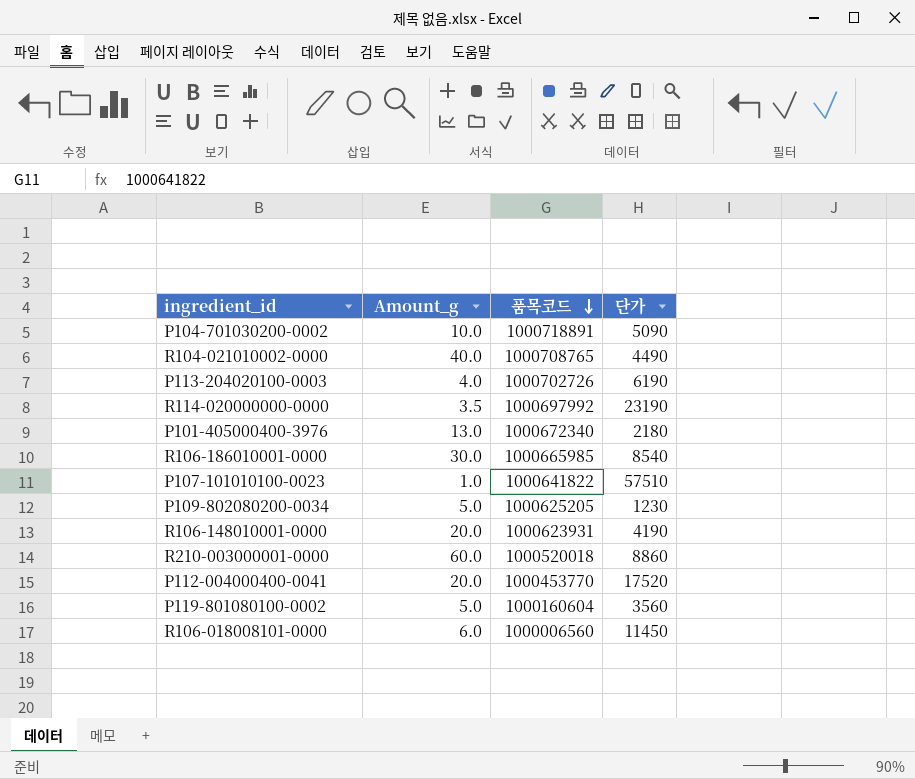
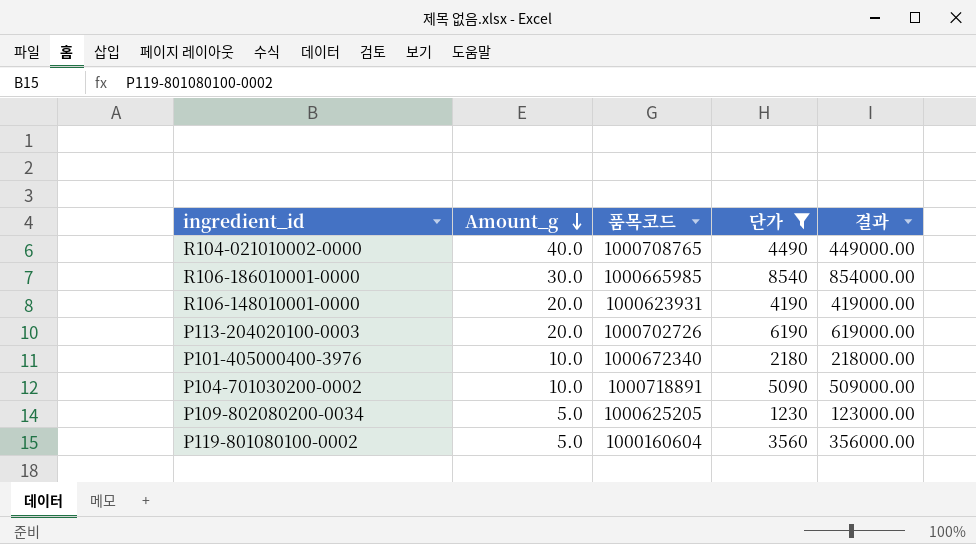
filter: none -> 단가 <= 8540
row order: 품목코드 descending -> Amount_g descending
column 결과 | formula: none -> [단가] * 100
P113-204020100-0003 | Amount_g: 4.0 -> 20.0
P101-405000400-3976 | Amount_g: 13.0 -> 10.0

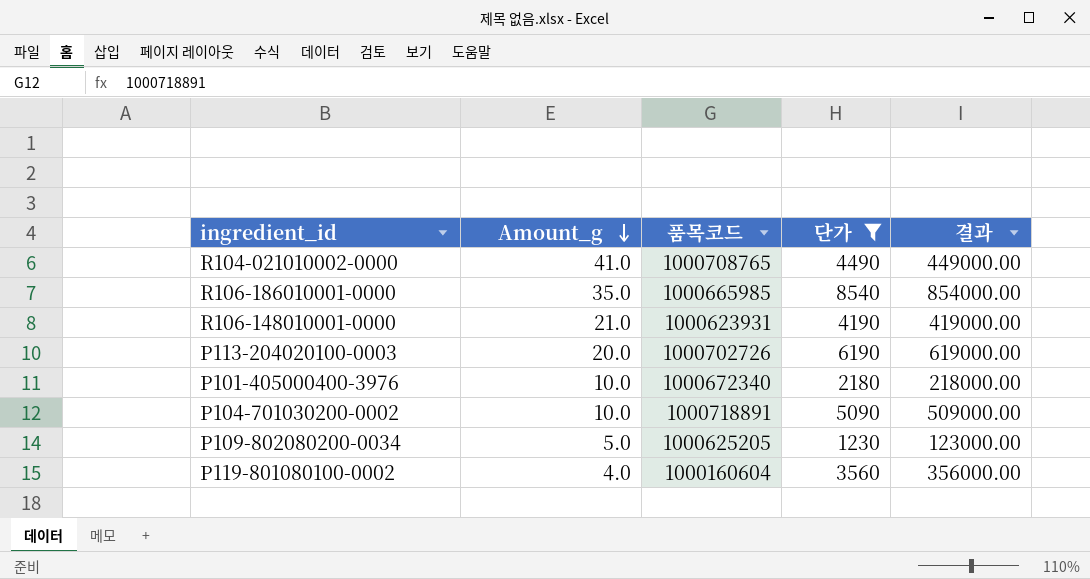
R104-021010002-0000 | Amount_g: 40.0 -> 41.0
R106-186010001-0000 | Amount_g: 30.0 -> 35.0
R106-148010001-0000 | Amount_g: 20.0 -> 21.0
P119-801080100-0002 | Amount_g: 5.0 -> 4.0

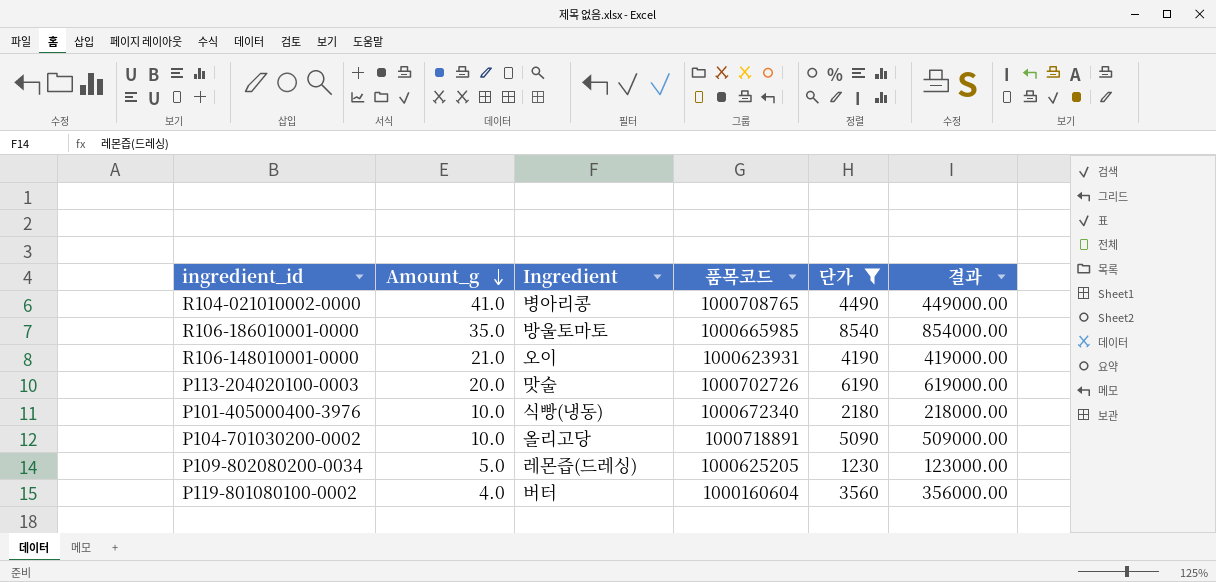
column Ingredient | position: none -> 3

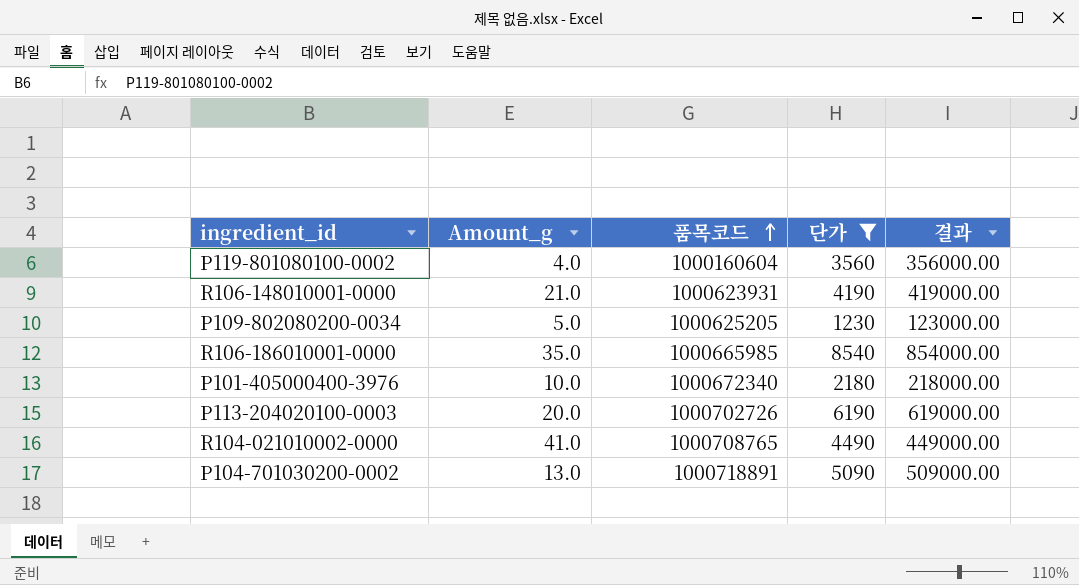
row order: Amount_g descending -> 품목코드 ascending
column Ingredient | position: 3 -> none
P104-701030200-0002 | Amount_g: 10.0 -> 13.0

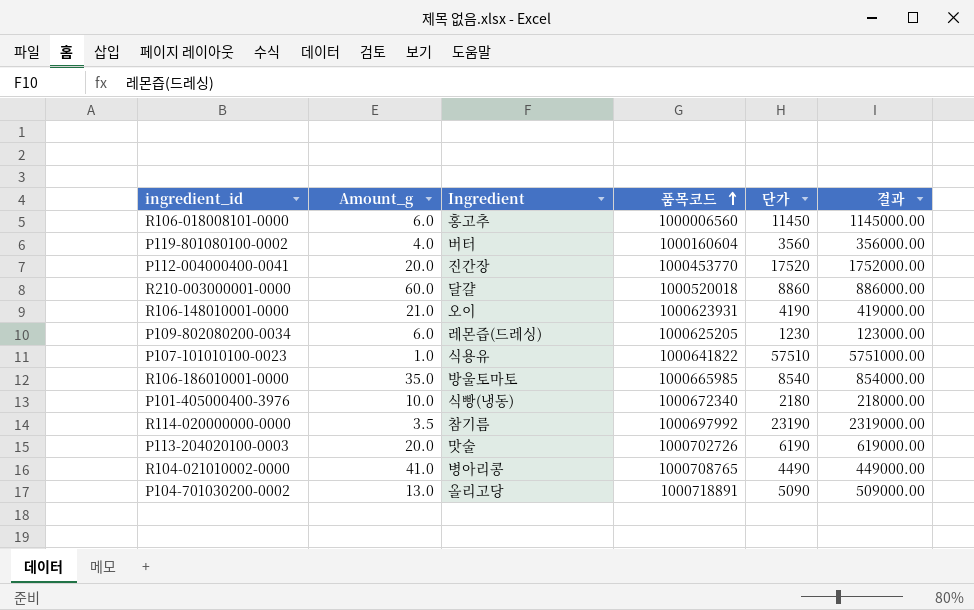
filter: 단가 <= 8540 -> none
column Ingredient | position: none -> 3
P109-802080200-0034 | Amount_g: 5.0 -> 6.0

